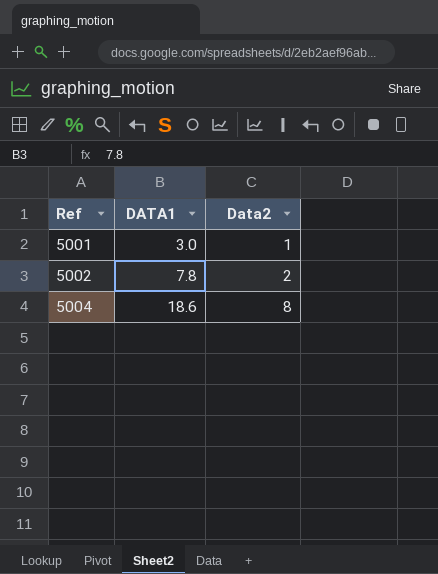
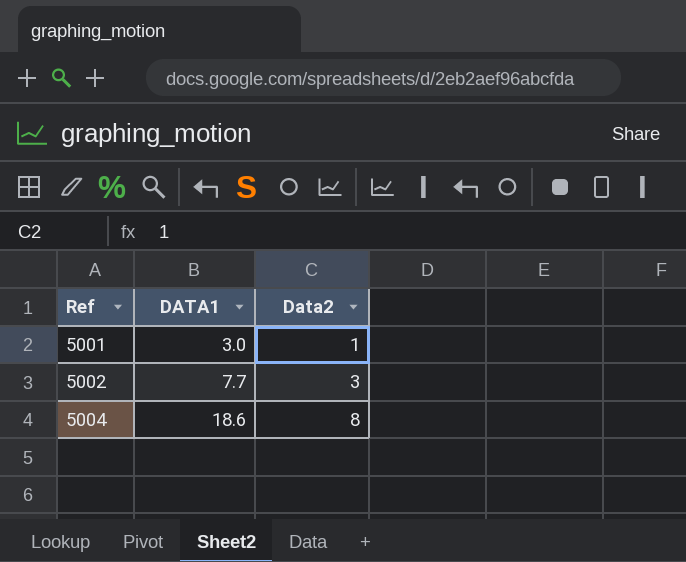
5002 | DATA1: 7.8 -> 7.7
5002 | Data2: 2 -> 3

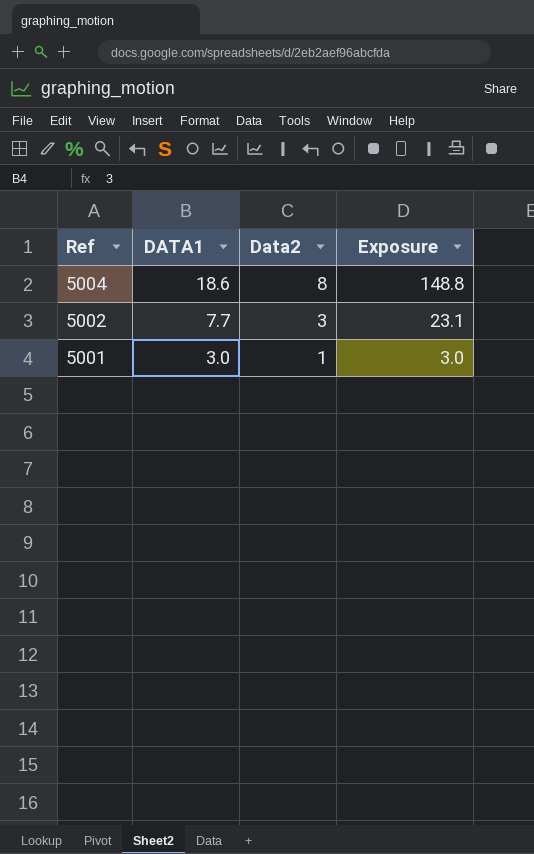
row order: Ref ascending -> Ref descending
column Exposure | formula: none -> [DATA1] * [Data2]

